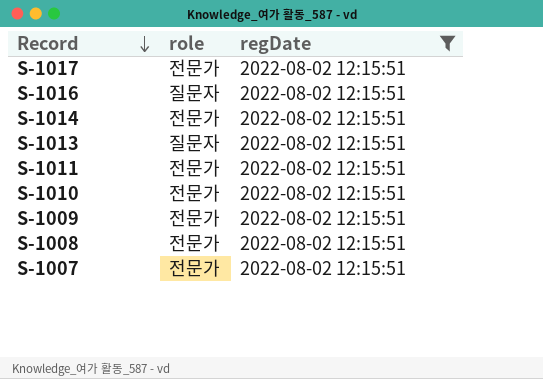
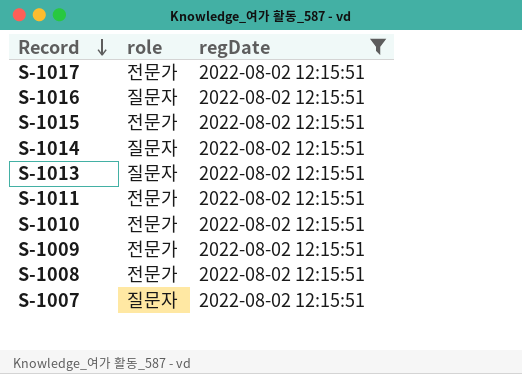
row S-1015: none -> 전문가 | 2022-08-02 12:15:51
S-1014 | role: 전문가 -> 질문자
S-1007 | role: 전문가 -> 질문자

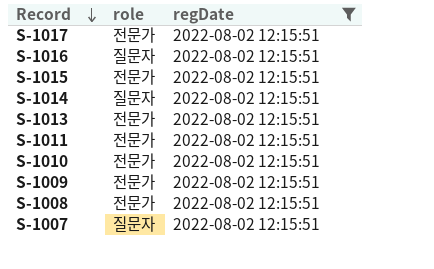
S-1013 | role: 질문자 -> 전문가

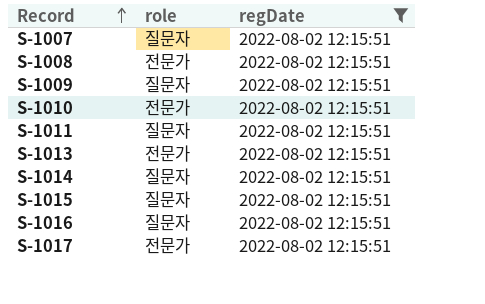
row order: Record descending -> Record ascending
S-1009 | role: 전문가 -> 질문자
S-1011 | role: 전문가 -> 질문자
S-1015 | role: 전문가 -> 질문자

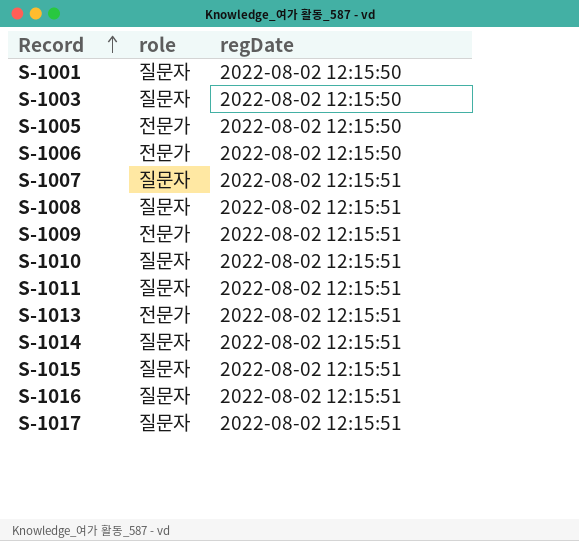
filter: regDate = 2022-08-02 12:15:51 -> none
S-1008 | role: 전문가 -> 질문자
S-1009 | role: 질문자 -> 전문가
S-1010 | role: 전문가 -> 질문자
S-1017 | role: 전문가 -> 질문자

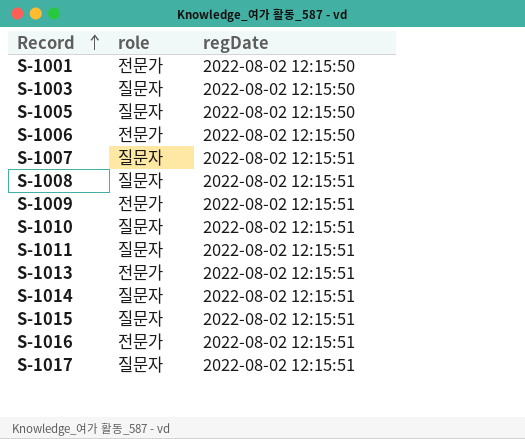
S-1001 | role: 질문자 -> 전문가
S-1005 | role: 전문가 -> 질문자
S-1016 | role: 질문자 -> 전문가

